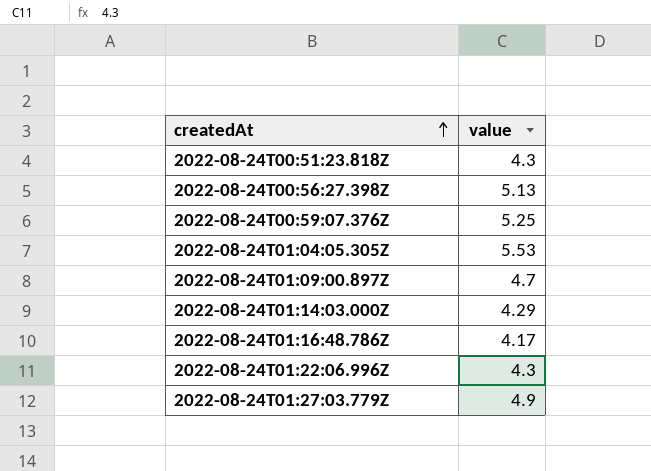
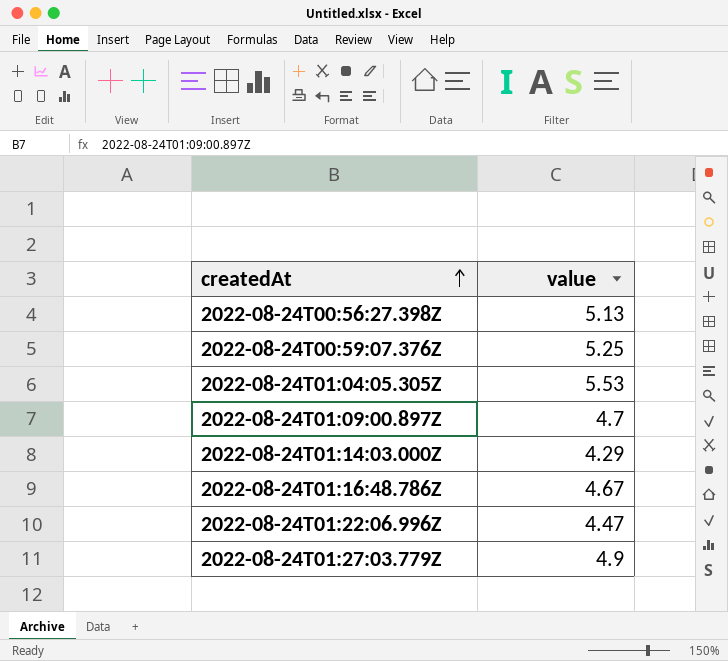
row 2022-08-24T00:51:23.818Z: 4.3 -> none
2022-08-24T01:16:48.786Z | value: 4.17 -> 4.67
2022-08-24T01:22:06.996Z | value: 4.3 -> 4.47

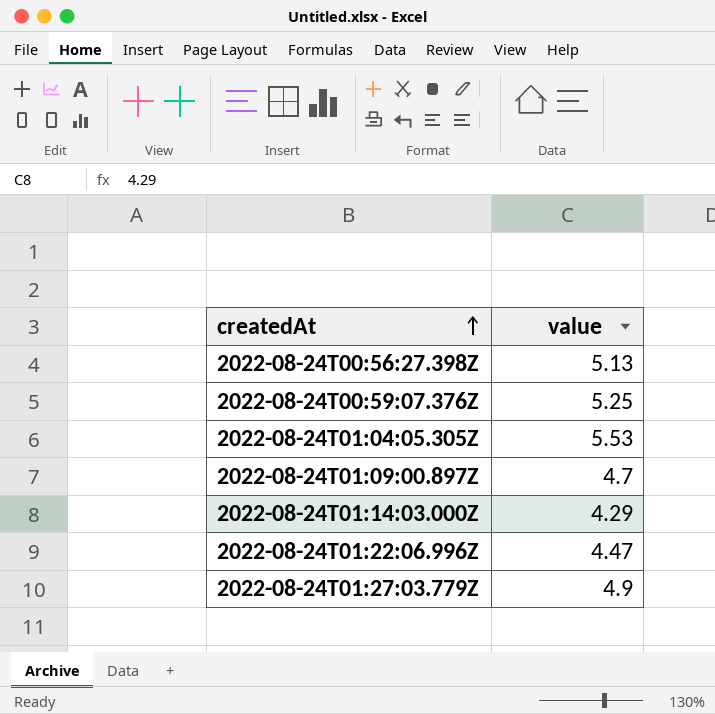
row 2022-08-24T01:16:48.786Z: 4.67 -> none

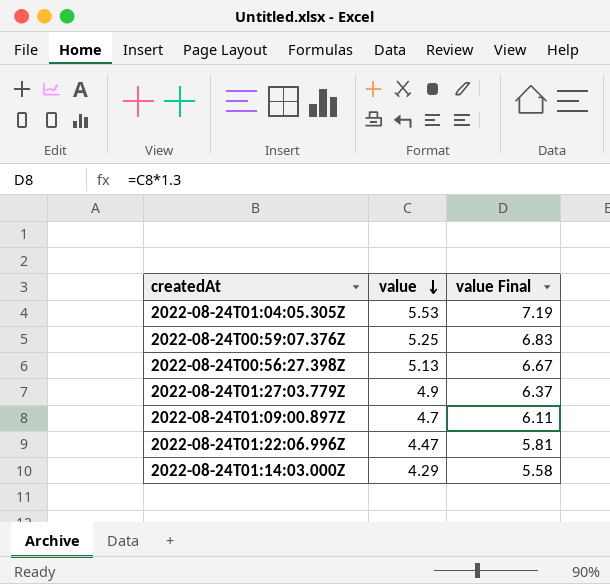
row order: createdAt ascending -> value descending
column value Final | formula: none -> [value] * 1.3

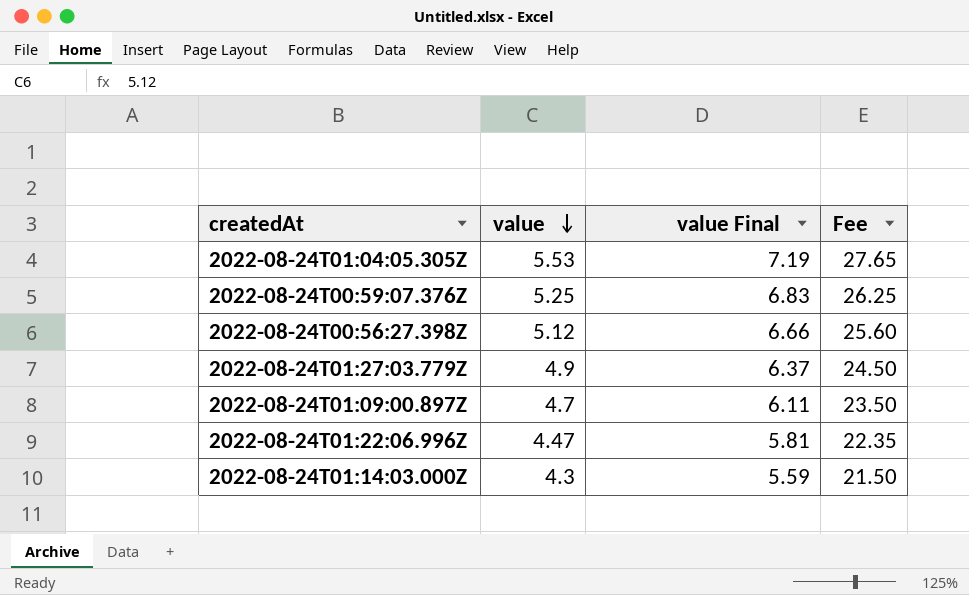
column Fee | formula: none -> [value] * 5
2022-08-24T00:56:27.398Z | value: 5.13 -> 5.12
2022-08-24T00:56:27.398Z | value Final: 6.67 -> 6.66
2022-08-24T01:14:03.000Z | value: 4.29 -> 4.3
2022-08-24T01:14:03.000Z | value Final: 5.58 -> 5.59

